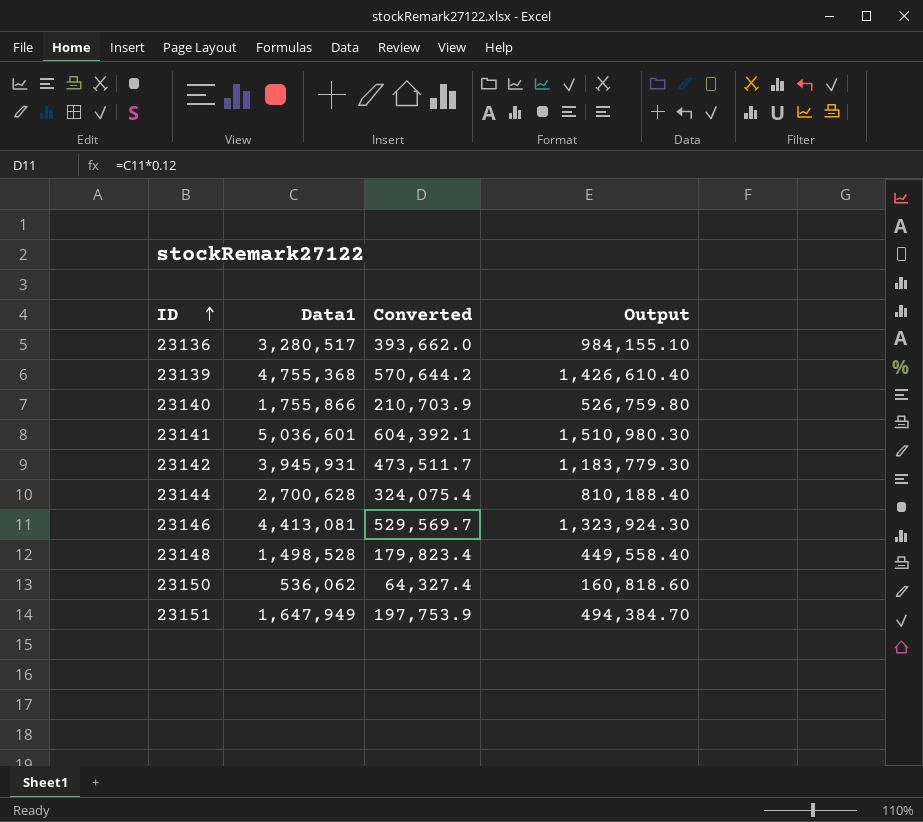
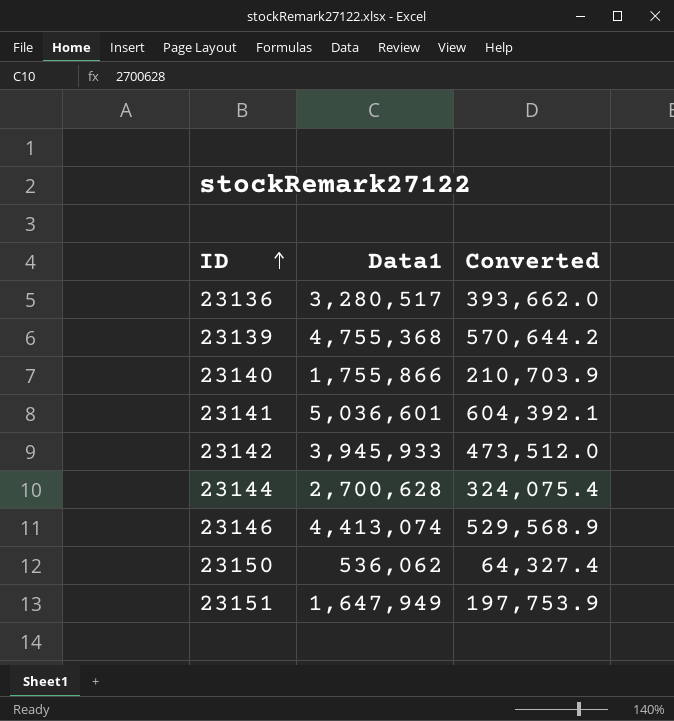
column Output | formula: [Data1] * 0.3 -> none
row 23148: 1,498,528 | 179,823.4 | 449,558.40 -> none
23142 | Data1: 3,945,931 -> 3,945,933
23142 | Converted: 473,511.7 -> 473,512.0
23146 | Data1: 4,413,081 -> 4,413,074
23146 | Converted: 529,569.7 -> 529,568.9

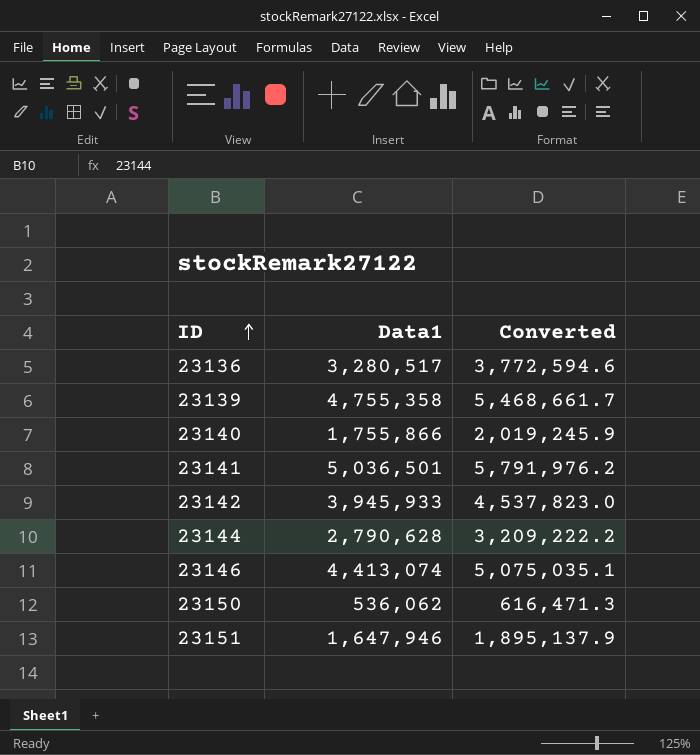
column Converted | formula: [Data1] * 0.12 -> [Data1] * 1.15
23139 | Data1: 4,755,368 -> 4,755,358
23141 | Data1: 5,036,601 -> 5,036,501
23144 | Data1: 2,700,628 -> 2,790,628
23151 | Data1: 1,647,949 -> 1,647,946

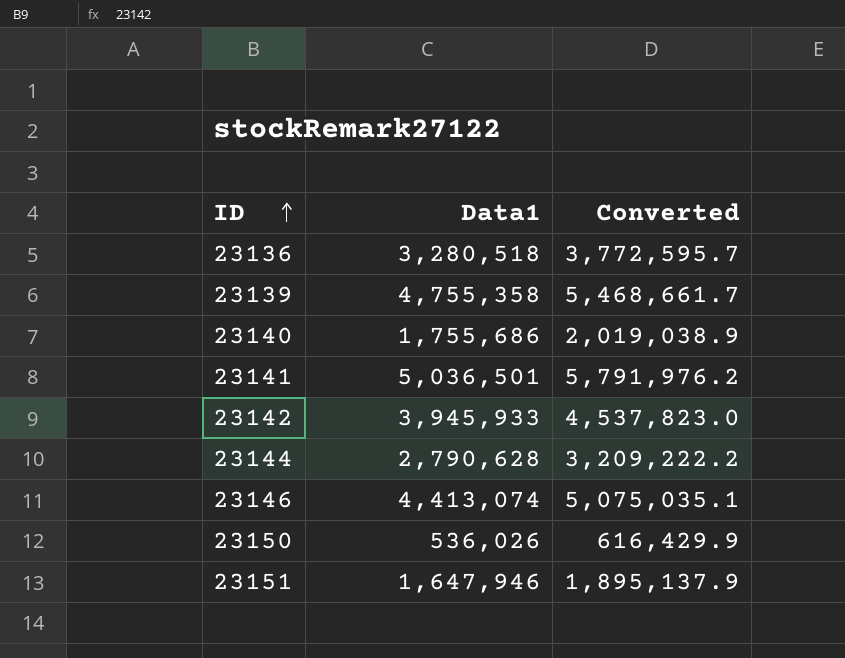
23136 | Data1: 3,280,517 -> 3,280,518
23136 | Converted: 3,772,594.6 -> 3,772,595.7
23140 | Data1: 1,755,866 -> 1,755,686
23140 | Converted: 2,019,245.9 -> 2,019,038.9
23150 | Data1: 536,062 -> 536,026
23150 | Converted: 616,471.3 -> 616,429.9

